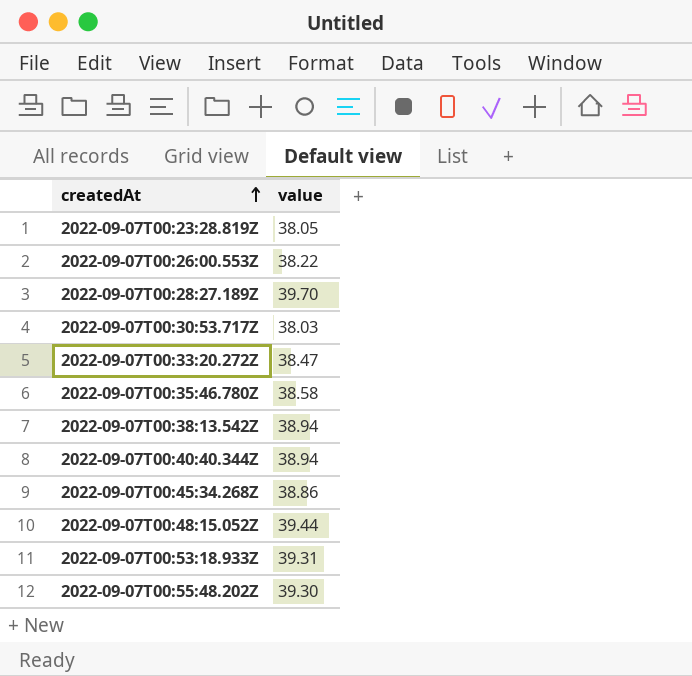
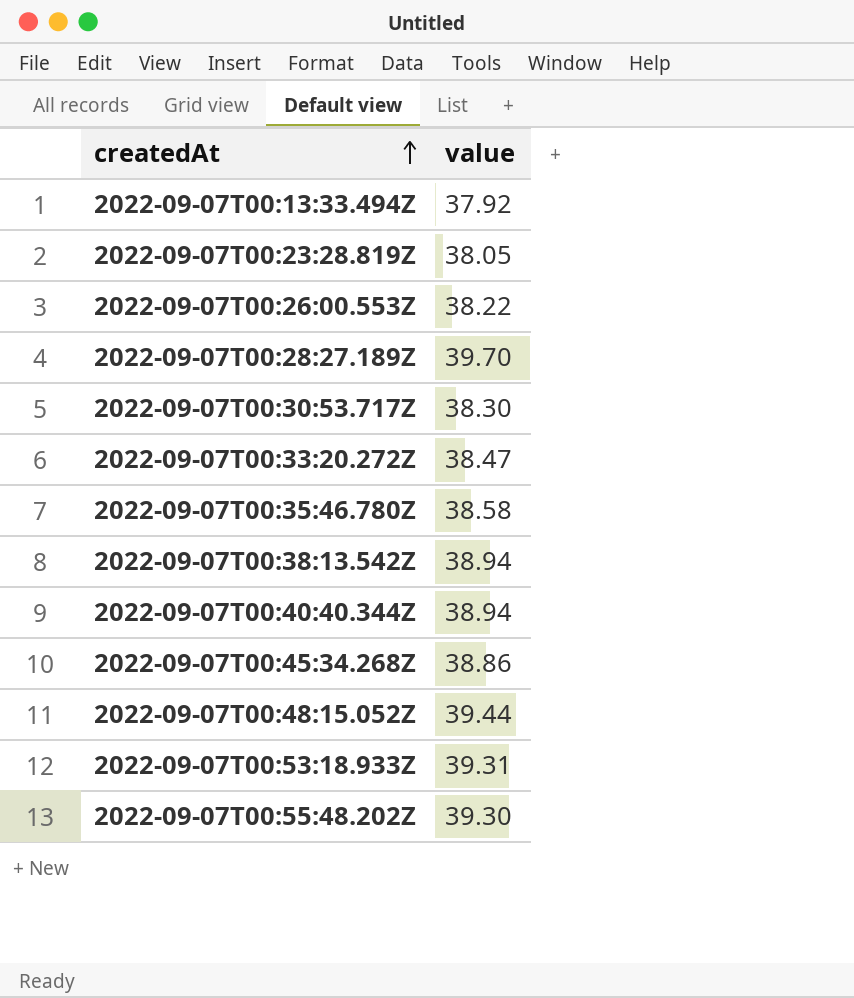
row 2022-09-07T00:13:33.494Z: none -> 37.92
2022-09-07T00:30:53.717Z | value: 38.03 -> 38.30

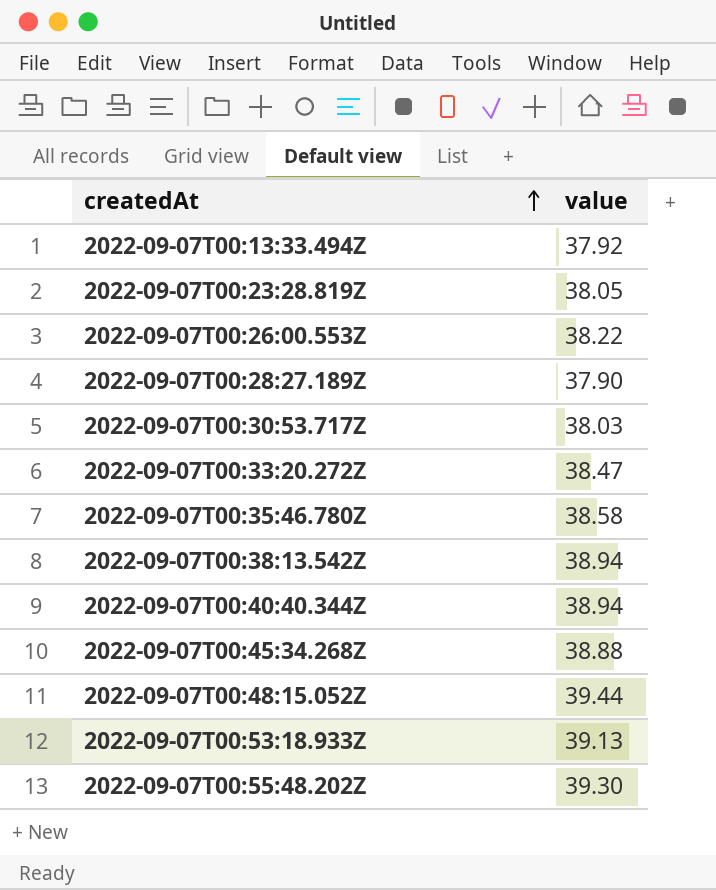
2022-09-07T00:28:27.189Z | value: 39.70 -> 37.90
2022-09-07T00:30:53.717Z | value: 38.30 -> 38.03
2022-09-07T00:45:34.268Z | value: 38.86 -> 38.88
2022-09-07T00:53:18.933Z | value: 39.31 -> 39.13

